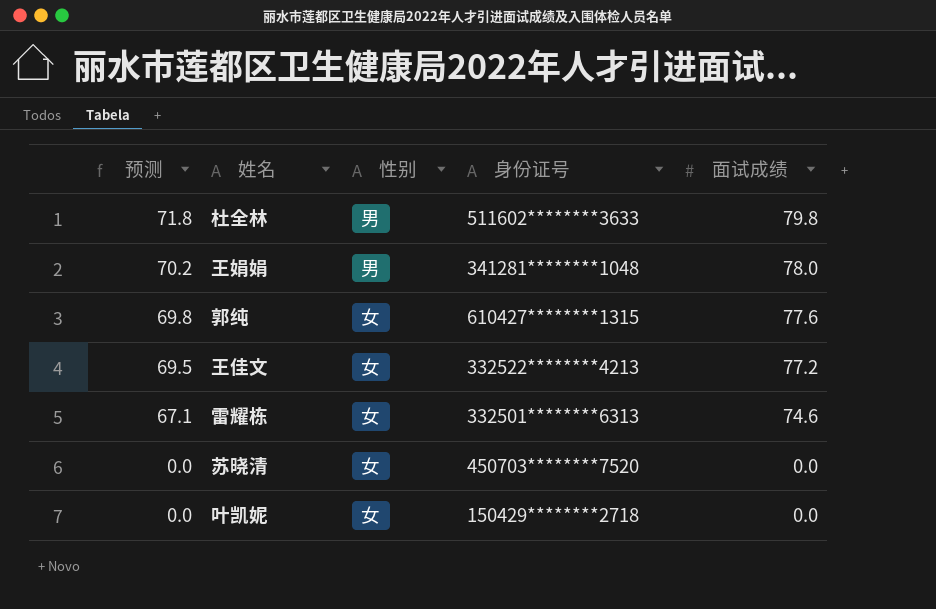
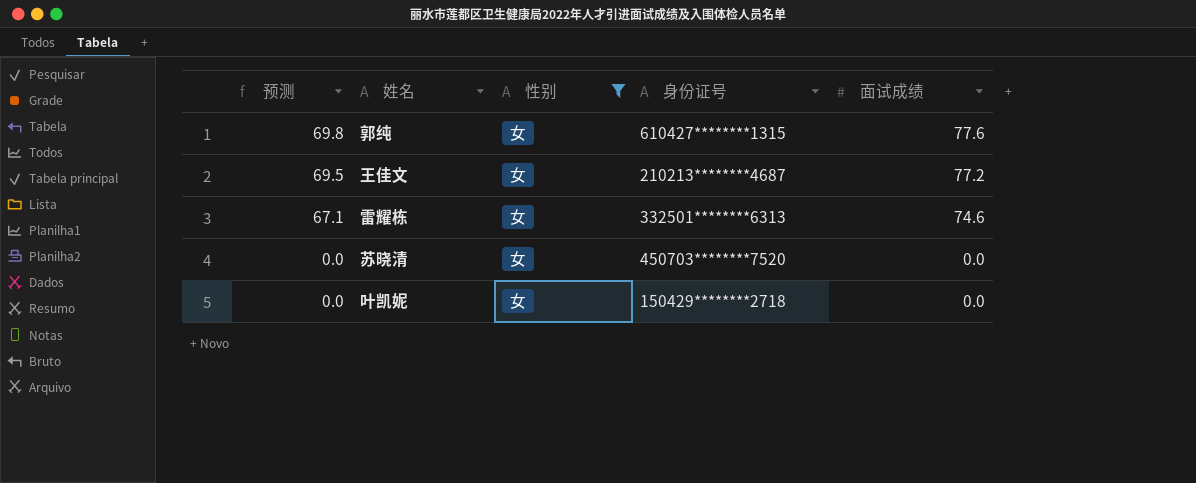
filter: none -> 性别 = 女
王佳文 | 身份证号: 332522********4213 -> 210213********4687

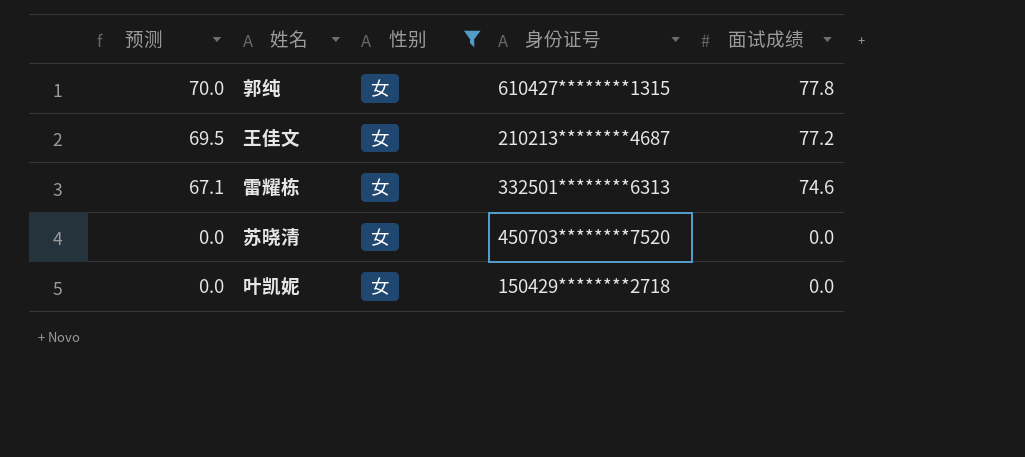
郭纯 | 预测: 69.8 -> 70.0
郭纯 | 面试成绩: 77.6 -> 77.8

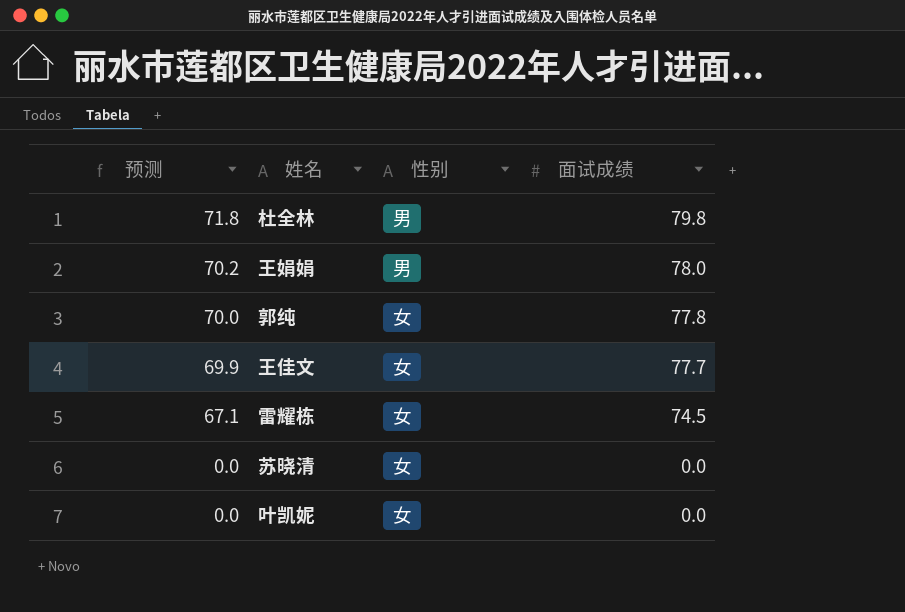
filter: 性别 = 女 -> none
column 身份证号 | position: 4 -> none
王佳文 | 预测: 69.5 -> 69.9
王佳文 | 面试成绩: 77.2 -> 77.7
雷耀栋 | 面试成绩: 74.6 -> 74.5

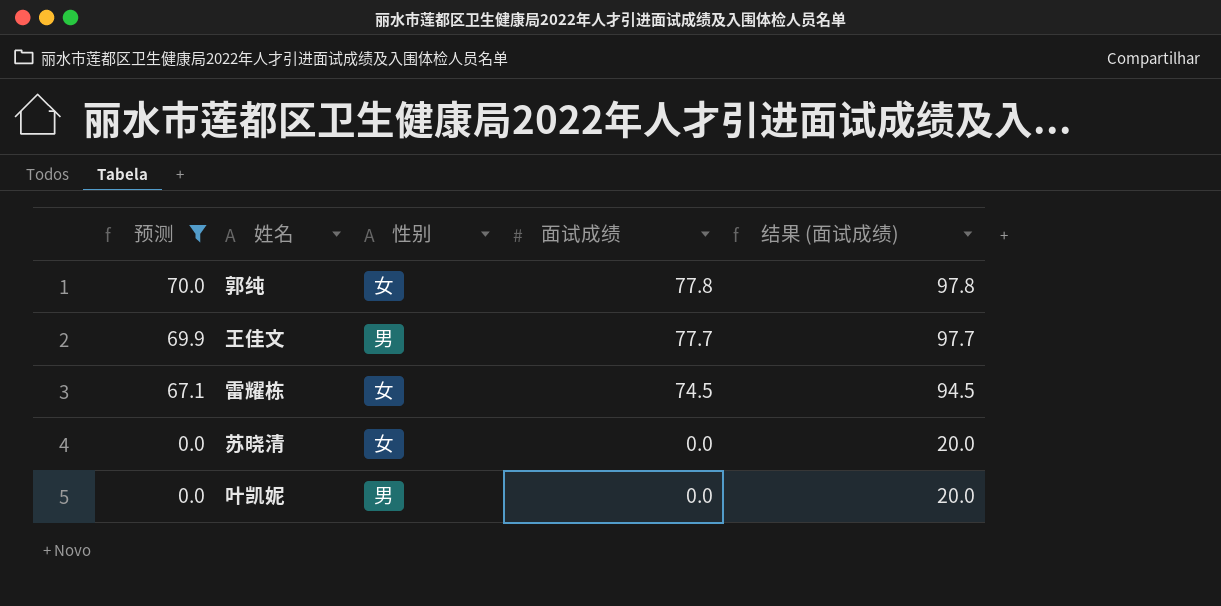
filter: none -> 预测 <= 70.0
column 结果 (面试成绩) | formula: none -> [面试成绩] + 20
王佳文 | 性别: 女 -> 男
叶凯妮 | 性别: 女 -> 男

